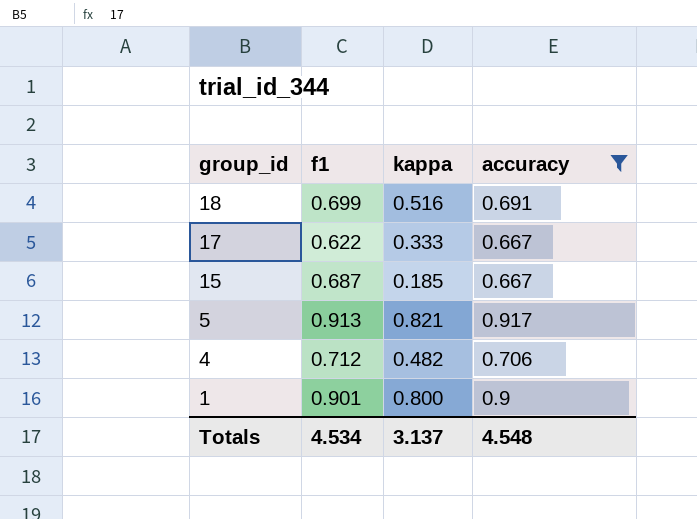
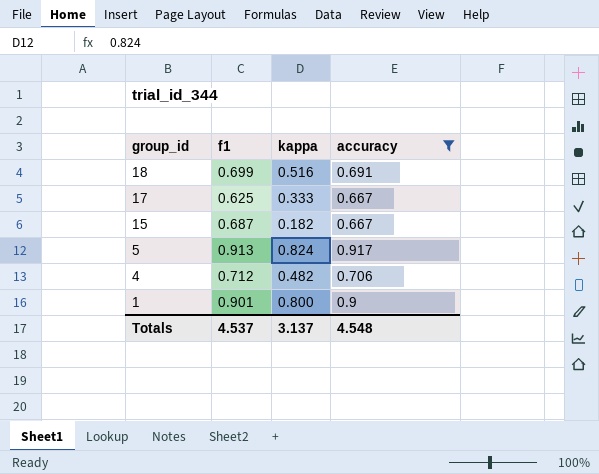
17 | f1: 0.622 -> 0.625
15 | kappa: 0.185 -> 0.182
5 | kappa: 0.821 -> 0.824
Totals | f1: 4.534 -> 4.537

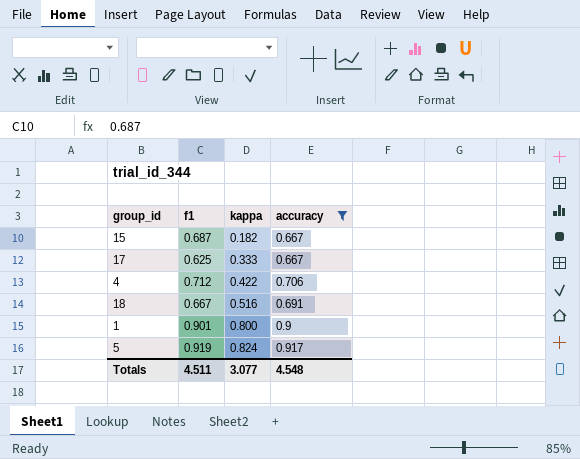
row order: group_id descending -> kappa ascending
4 | kappa: 0.482 -> 0.422
18 | f1: 0.699 -> 0.667
5 | f1: 0.913 -> 0.919
Totals | f1: 4.537 -> 4.511
Totals | kappa: 3.137 -> 3.077

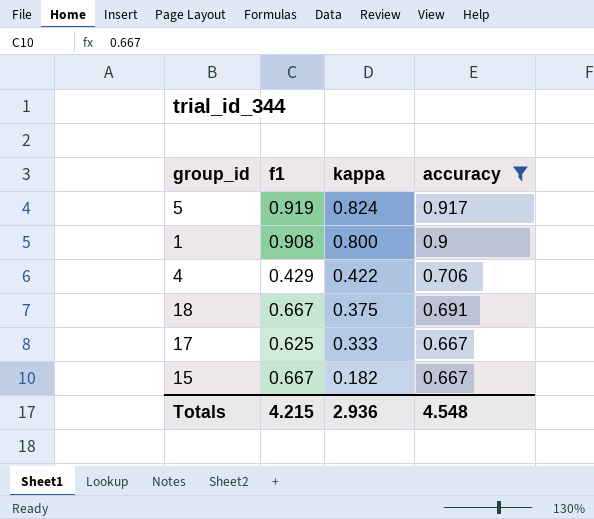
row order: kappa ascending -> kappa descending
1 | f1: 0.901 -> 0.908
4 | f1: 0.712 -> 0.429
18 | kappa: 0.516 -> 0.375
15 | f1: 0.687 -> 0.667
Totals | f1: 4.511 -> 4.215
Totals | kappa: 3.077 -> 2.936

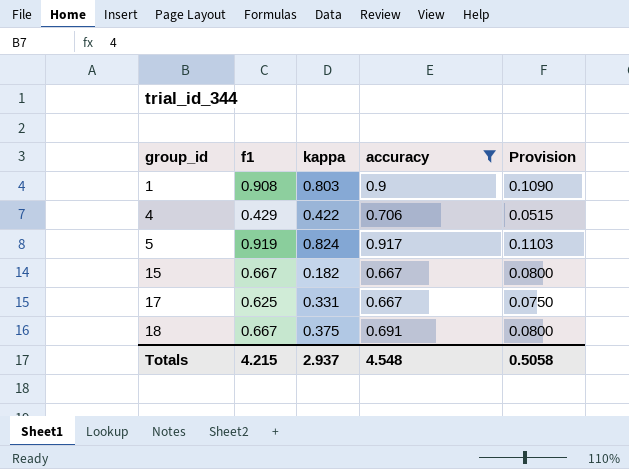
row order: kappa descending -> group_id ascending
column Provision | formula: none -> [f1] * 0.12
1 | kappa: 0.800 -> 0.803
17 | kappa: 0.333 -> 0.331
Totals | kappa: 2.936 -> 2.937

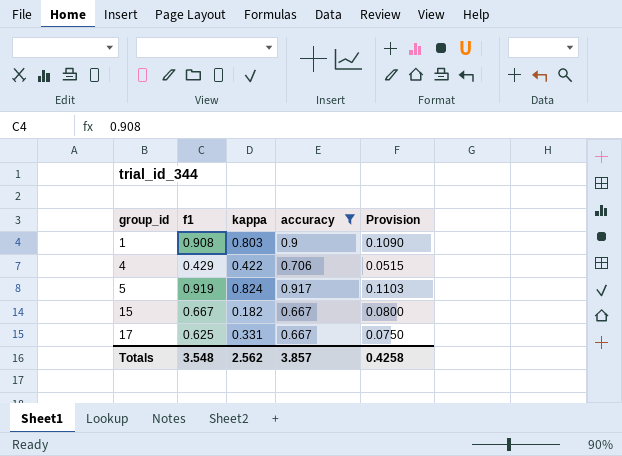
row 18: 0.667 | 0.375 | 0.691 | 0.0800 -> none
Totals | f1: 4.215 -> 3.548
Totals | kappa: 2.937 -> 2.562
Totals | accuracy: 4.548 -> 3.857
Totals | Provision: 0.5058 -> 0.4258

